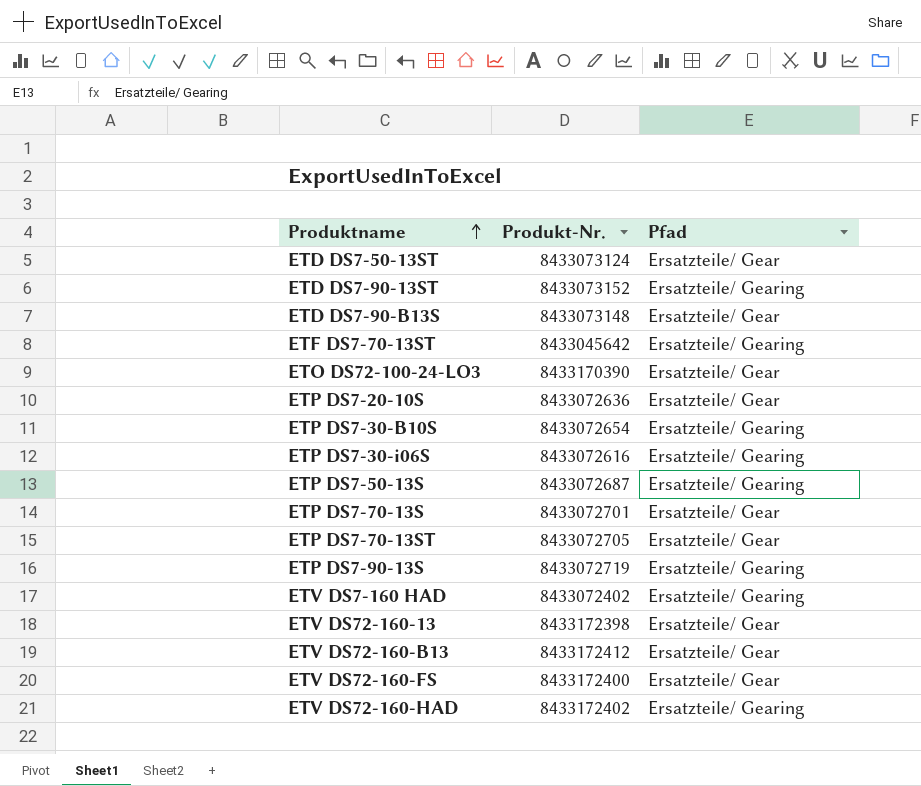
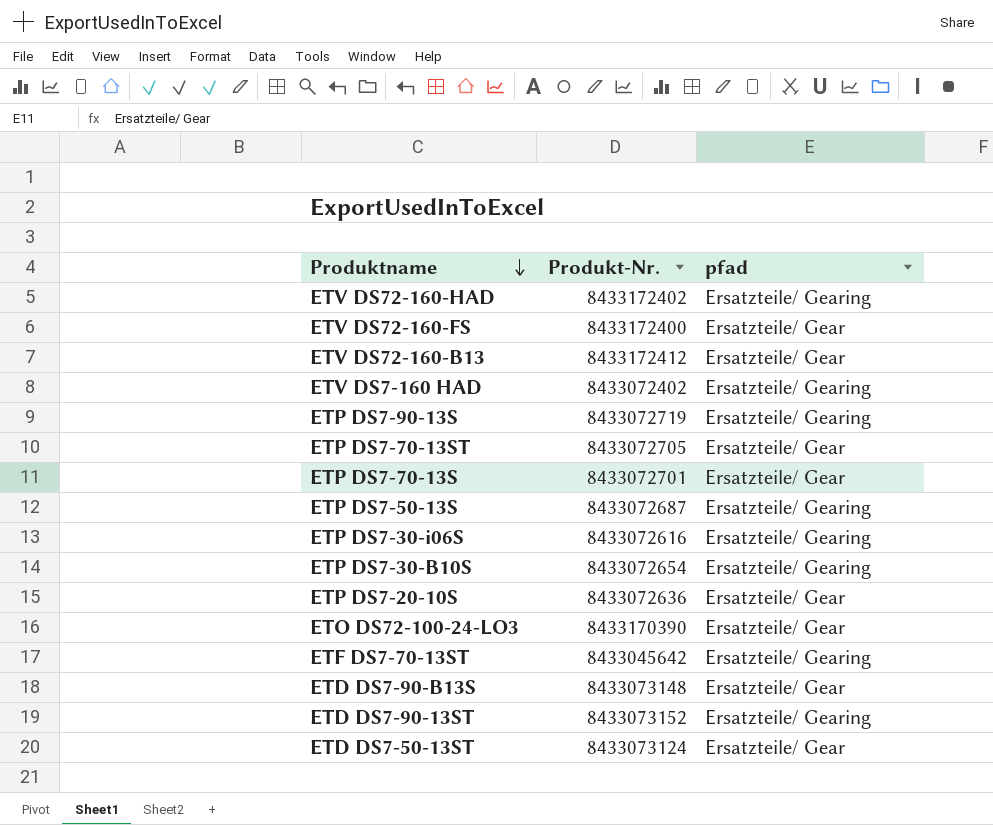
row order: Produktname ascending -> Produktname descending
column name: Pfad -> pfad
row ETV DS72-160-13: 8433172398 | Ersatzteile/ Gear -> none

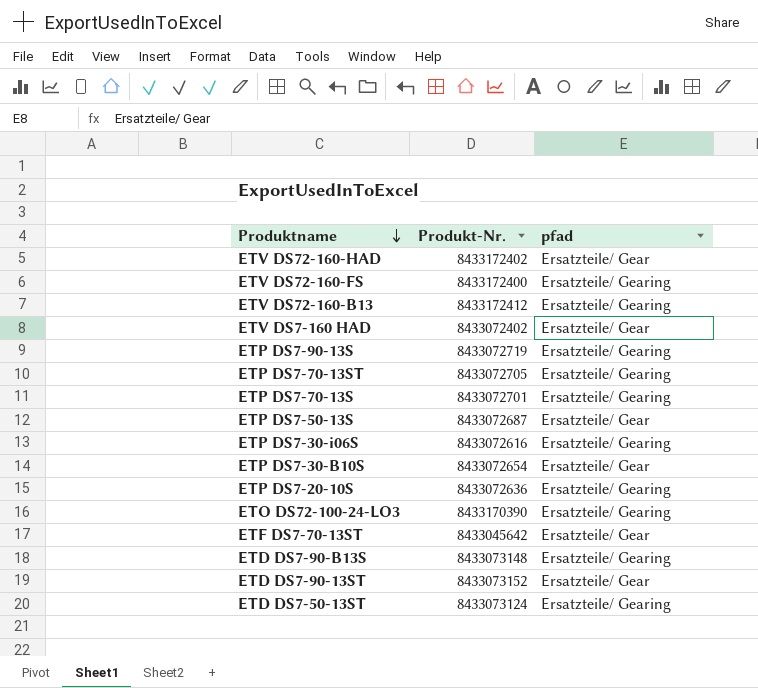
ETV DS72-160-HAD | pfad: Ersatzteile/ Gearing -> Ersatzteile/ Gear
ETV DS72-160-FS | pfad: Ersatzteile/ Gear -> Ersatzteile/ Gearing
ETV DS72-160-B13 | pfad: Ersatzteile/ Gear -> Ersatzteile/ Gearing
ETV DS7-160 HAD | pfad: Ersatzteile/ Gearing -> Ersatzteile/ Gear
ETP DS7-70-13ST | pfad: Ersatzteile/ Gear -> Ersatzteile/ Gearing
ETP DS7-70-13S | pfad: Ersatzteile/ Gear -> Ersatzteile/ Gearing
ETP DS7-50-13S | pfad: Ersatzteile/ Gearing -> Ersatzteile/ Gear
ETP DS7-30-B10S | pfad: Ersatzteile/ Gearing -> Ersatzteile/ Gear
ETP DS7-20-10S | pfad: Ersatzteile/ Gear -> Ersatzteile/ Gearing
ETO DS72-100-24-LO3 | pfad: Ersatzteile/ Gear -> Ersatzteile/ Gearing
ETF DS7-70-13ST | pfad: Ersatzteile/ Gearing -> Ersatzteile/ Gear
ETD DS7-90-B13S | pfad: Ersatzteile/ Gear -> Ersatzteile/ Gearing
ETD DS7-90-13ST | pfad: Ersatzteile/ Gearing -> Ersatzteile/ Gear
ETD DS7-50-13ST | pfad: Ersatzteile/ Gear -> Ersatzteile/ Gearing

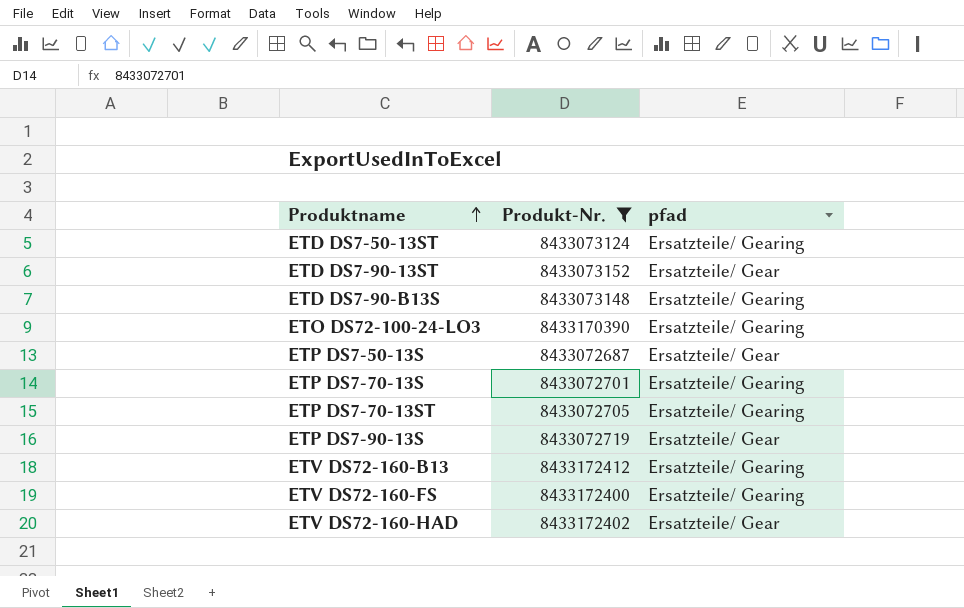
filter: none -> Produkt-Nr. >= 8433072687
row order: Produktname descending -> Produktname ascending
ETP DS7-90-13S | pfad: Ersatzteile/ Gearing -> Ersatzteile/ Gear

